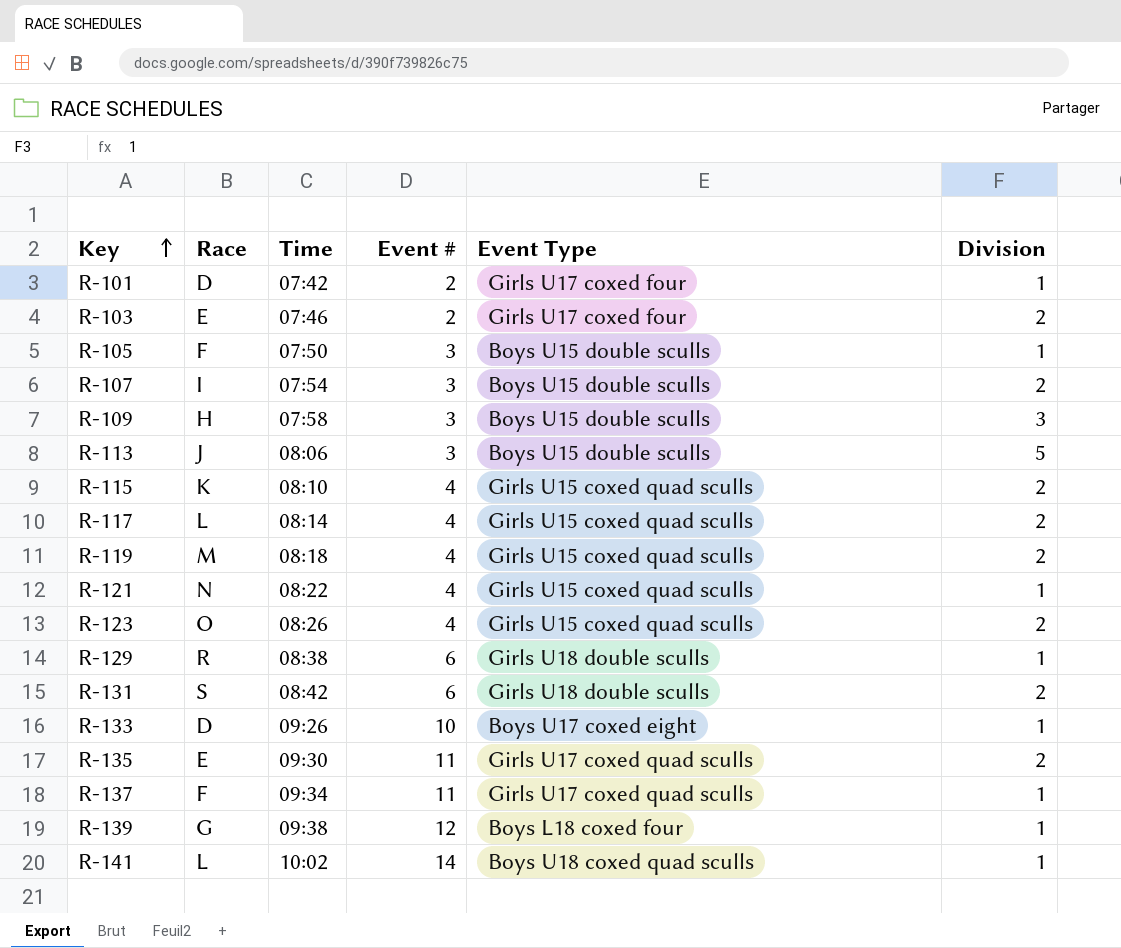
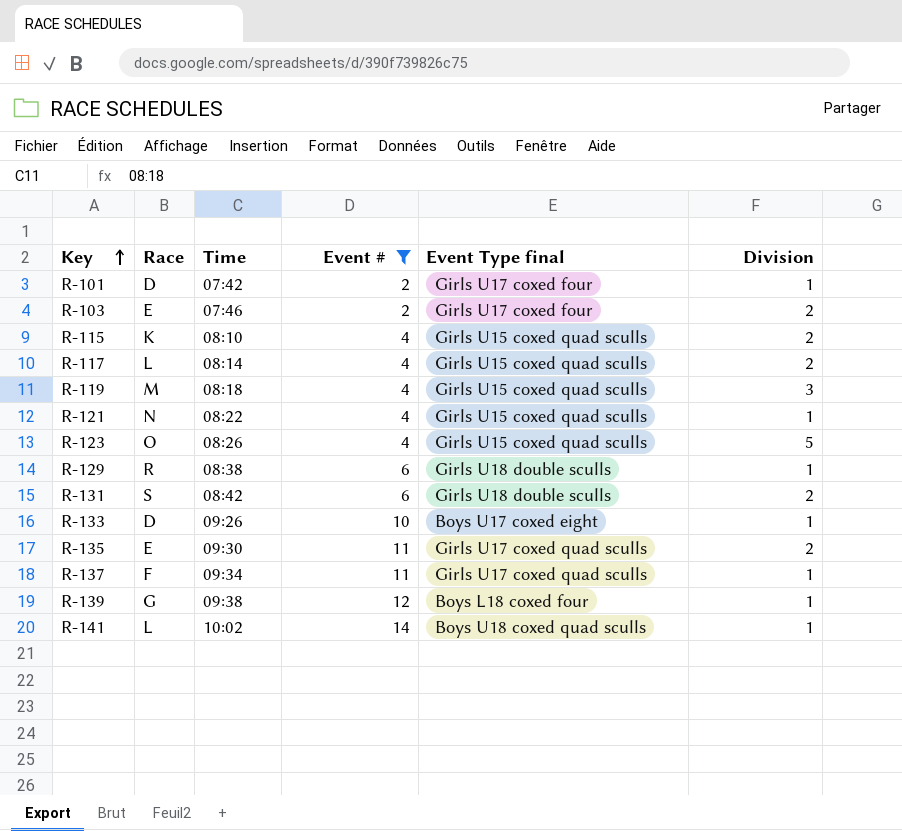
filter: none -> Event # != 3
column name: Event Type -> Event Type final
R-119 | Division: 2 -> 3
R-123 | Division: 2 -> 5

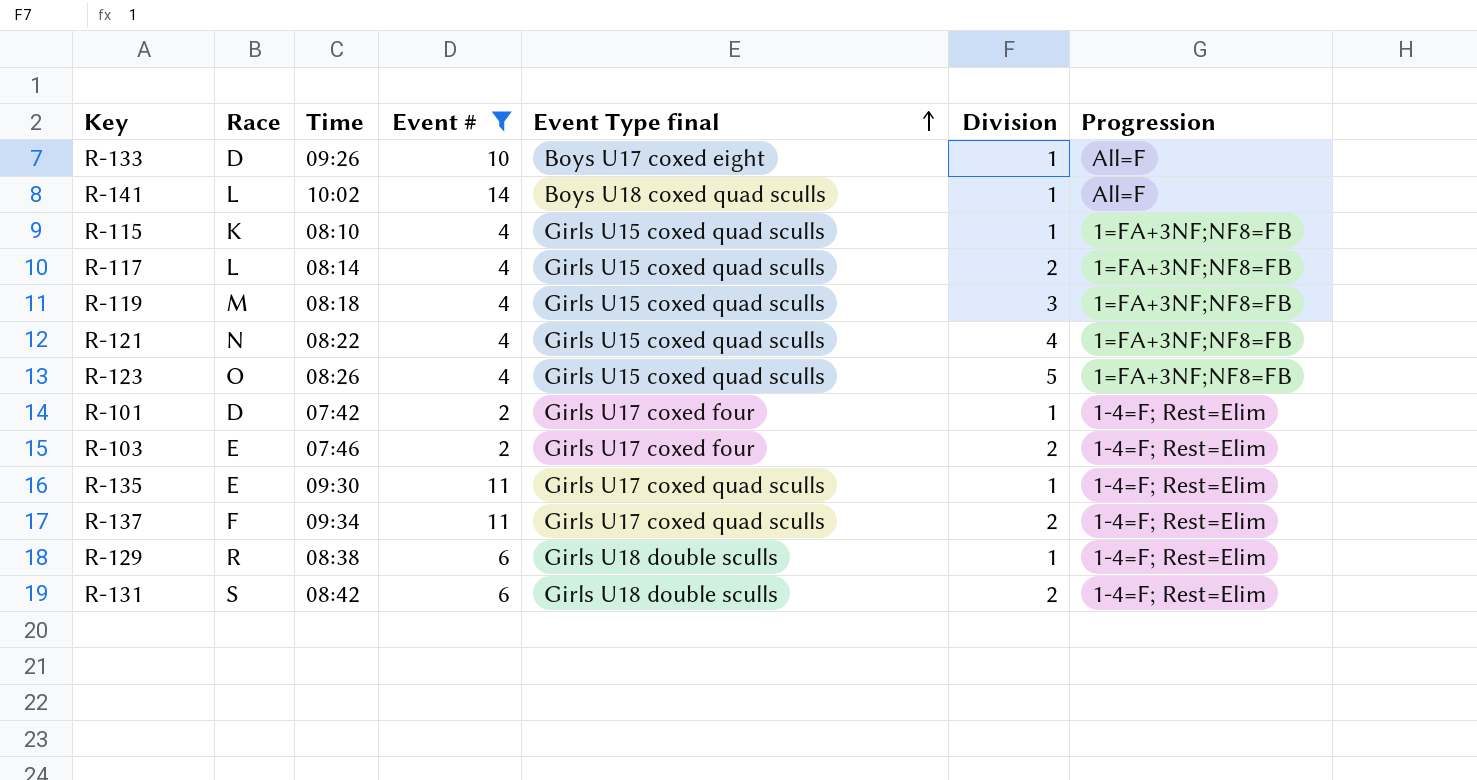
row order: Key ascending -> Event Type final ascending
column Progression | position: none -> 7
row R-139: G | 09:38 | 12 | Boys L18 coxed four | 1 -> none
R-115 | Division: 2 -> 1
R-121 | Division: 1 -> 4
R-135 | Division: 2 -> 1
R-137 | Division: 1 -> 2

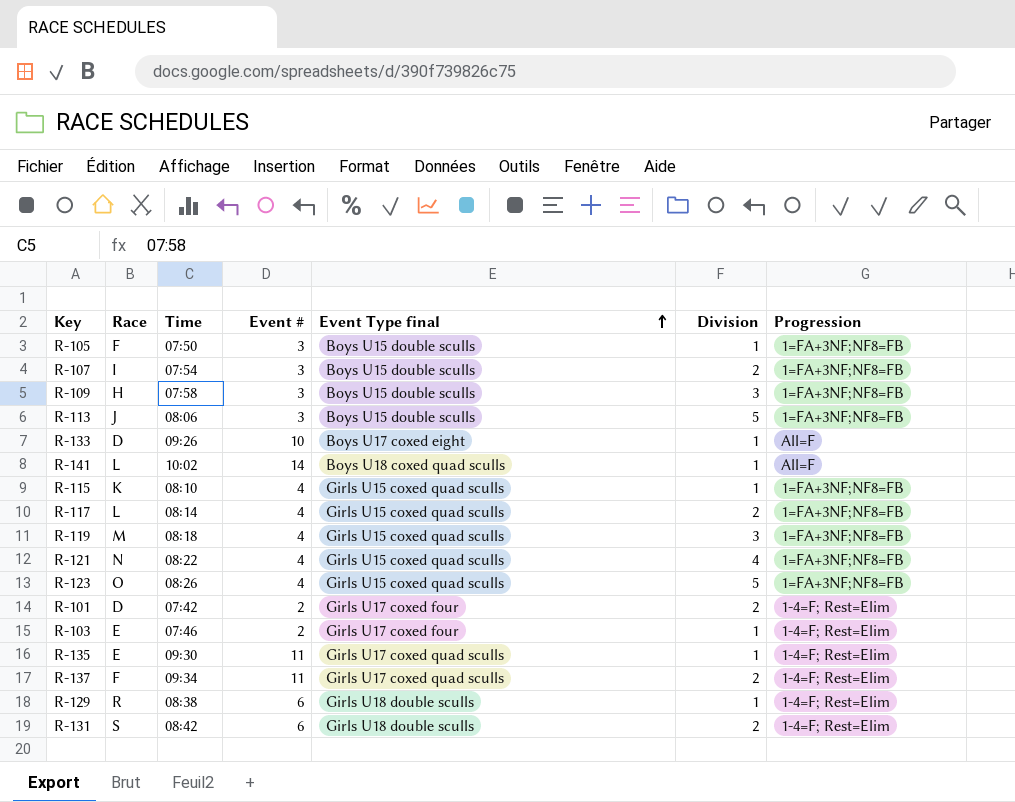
filter: Event # != 3 -> none
R-101 | Division: 1 -> 2
R-103 | Division: 2 -> 1

